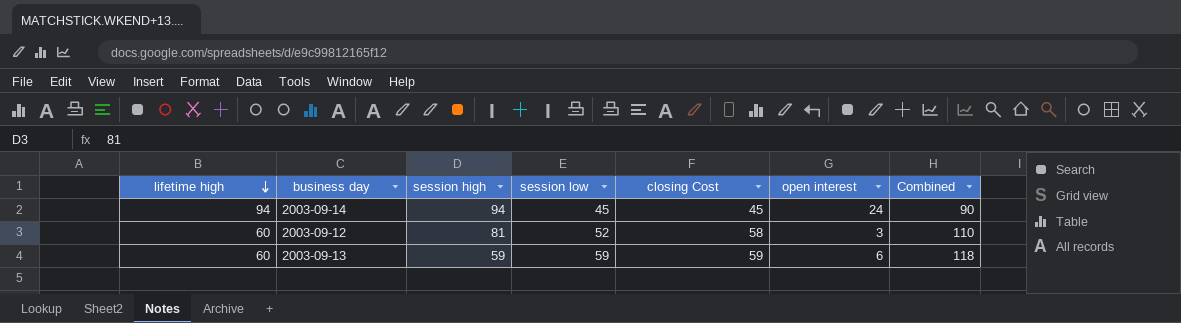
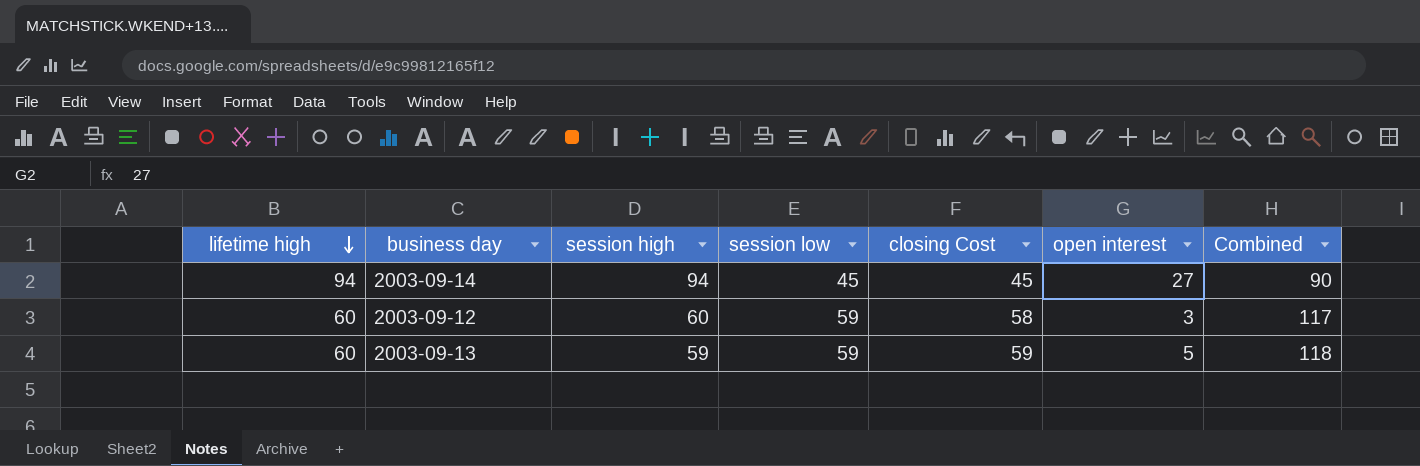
2003-09-14 | open interest: 24 -> 27
2003-09-12 | session high: 81 -> 60
2003-09-12 | session low: 52 -> 59
2003-09-12 | Combined: 110 -> 117
2003-09-13 | open interest: 6 -> 5

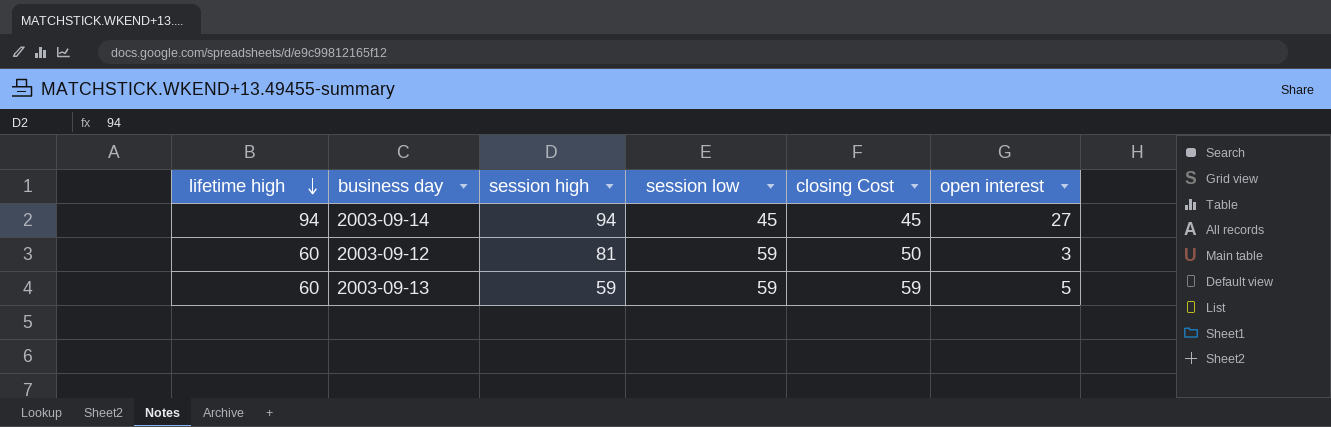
column Combined | formula: [session low] + [closing Cost] -> none
2003-09-12 | session high: 60 -> 81
2003-09-12 | closing Cost: 58 -> 50

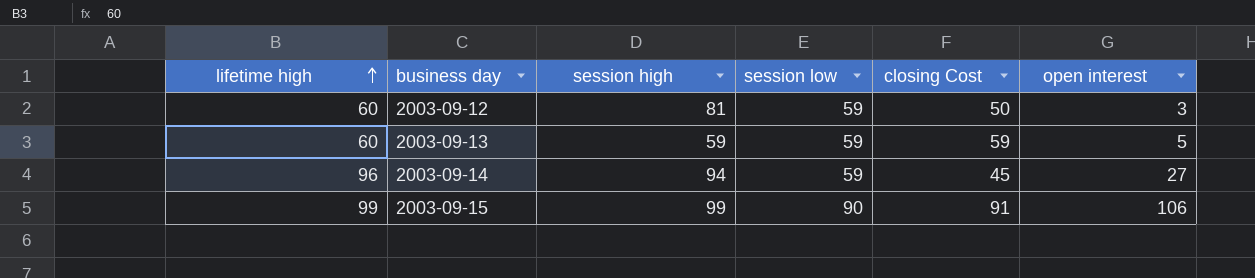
row order: lifetime high descending -> lifetime high ascending
2003-09-14 | lifetime high: 94 -> 96
2003-09-14 | session low: 45 -> 59
row 2003-09-15: none -> 99 | 99 | 90 | 91 | 106

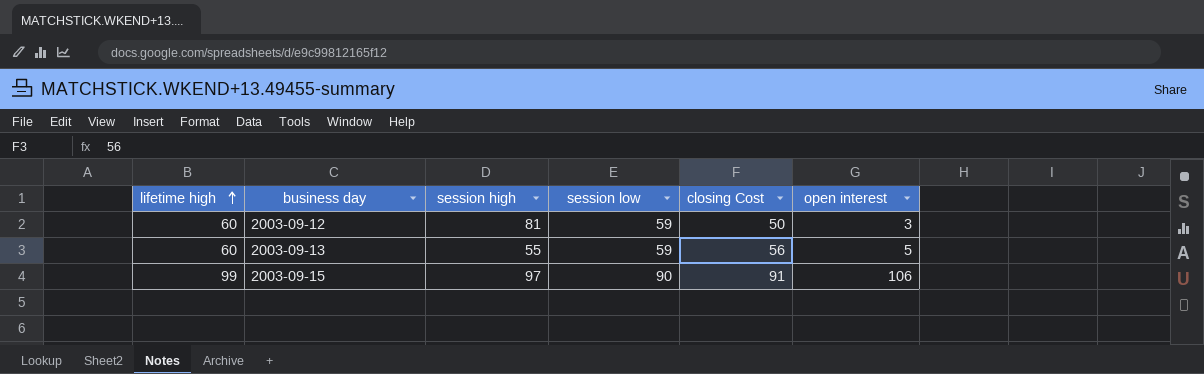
row 2003-09-14: 96 | 94 | 59 | 45 | 27 -> none
2003-09-13 | session high: 59 -> 55
2003-09-13 | closing Cost: 59 -> 56
2003-09-15 | session high: 99 -> 97

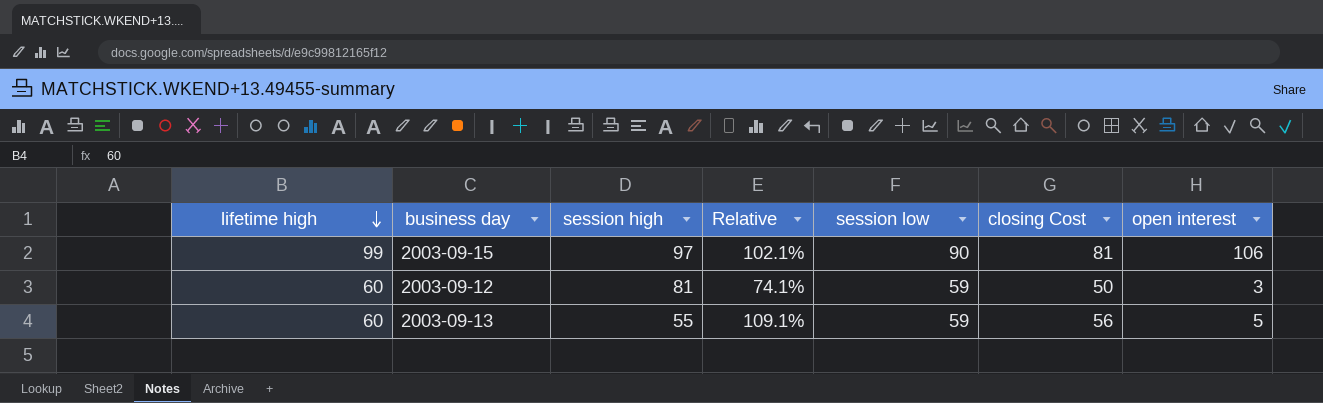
row order: lifetime high ascending -> lifetime high descending
column Relative | formula: none -> [lifetime high] / [session high]
2003-09-15 | closing Cost: 91 -> 81

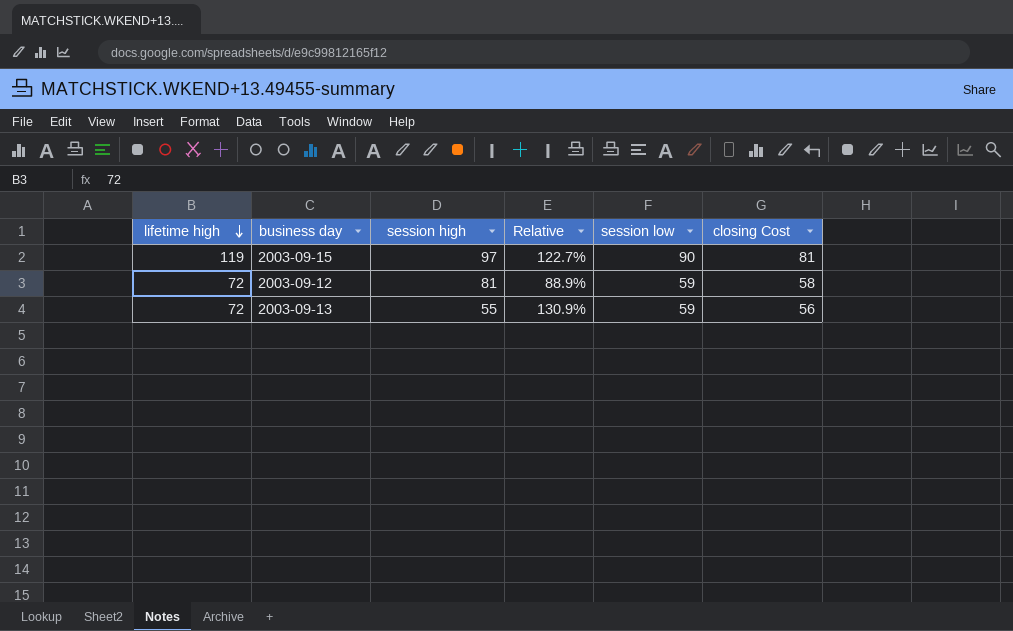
column open interest | position: 7 -> none
2003-09-15 | lifetime high: 99 -> 119
2003-09-15 | Relative: 102.1% -> 122.7%
2003-09-12 | lifetime high: 60 -> 72
2003-09-12 | Relative: 74.1% -> 88.9%
2003-09-12 | closing Cost: 50 -> 58
2003-09-13 | lifetime high: 60 -> 72
2003-09-13 | Relative: 109.1% -> 130.9%

